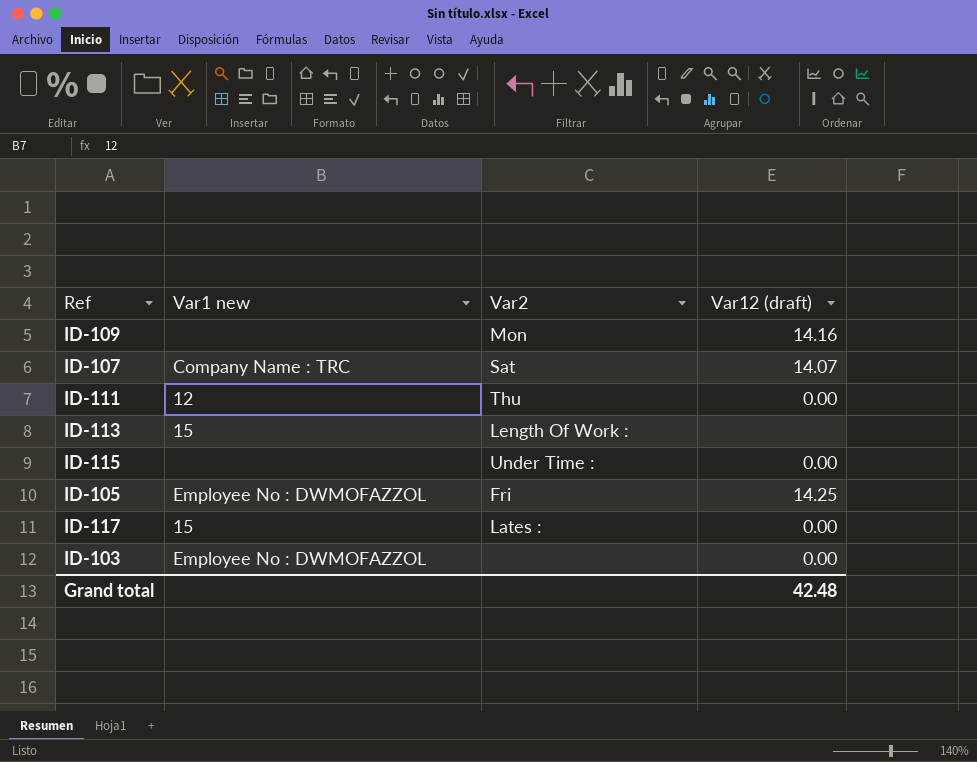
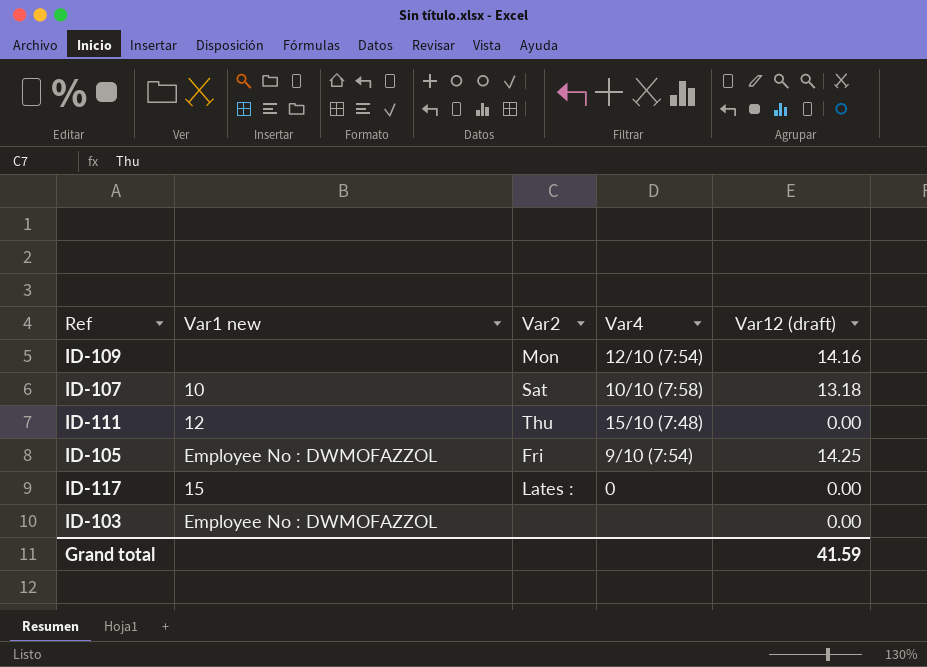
column Var4 | position: none -> 4
row ID-113: 15 | Length Of Work : | none -> none
row ID-115: none | Under Time : | 0.00 -> none
ID-107 | Var1 new: Company Name : TRC -> 10
ID-107 | Var12 (draft): 14.07 -> 13.18
Grand total | Var12 (draft): 42.48 -> 41.59

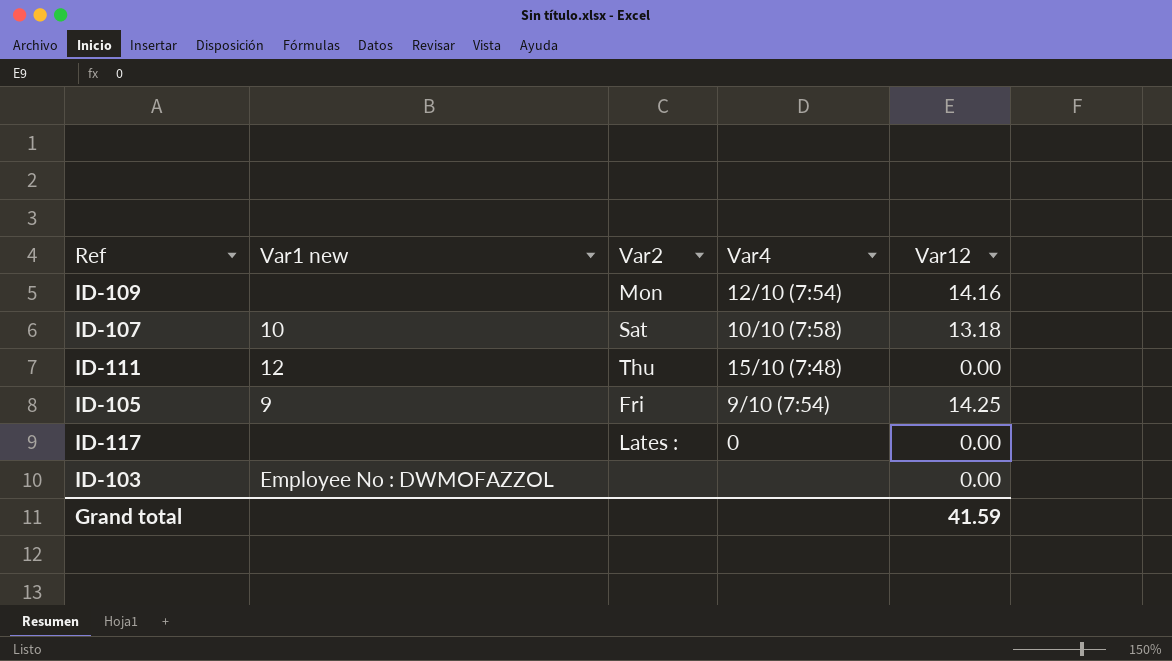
column name: Var12 (draft) -> Var12
ID-105 | Var1 new: Employee No : DWMOFAZZOL -> 9
ID-117 | Var1 new: 15 -> none

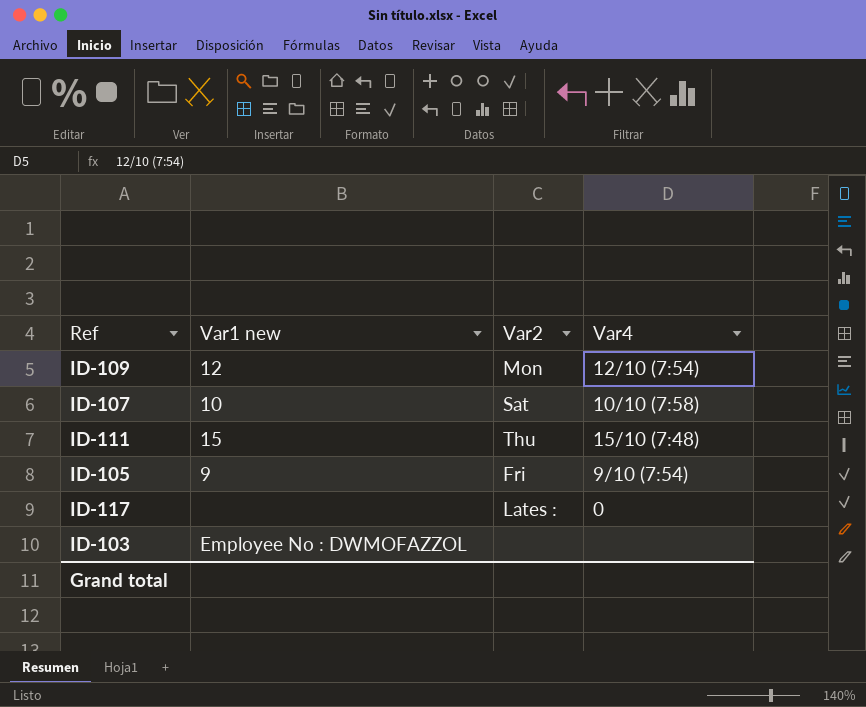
column Var12 | position: 5 -> none
ID-109 | Var1 new: none -> 12
ID-111 | Var1 new: 12 -> 15

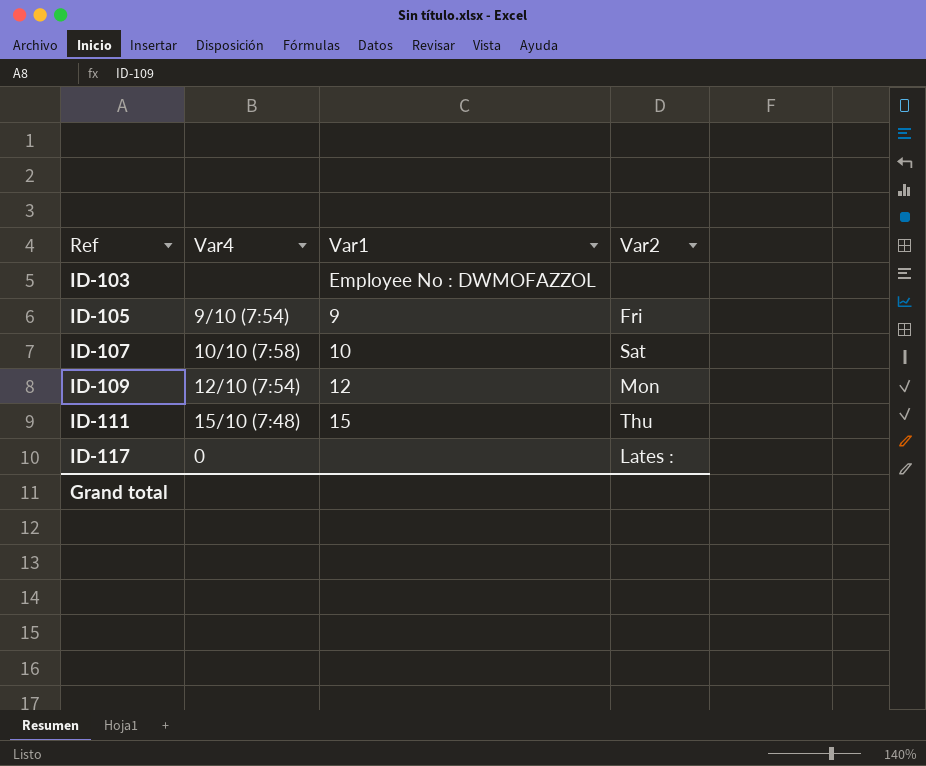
row order: none -> Ref ascending
column Var4 | position: 4 -> 2
column name: Var1 new -> Var1

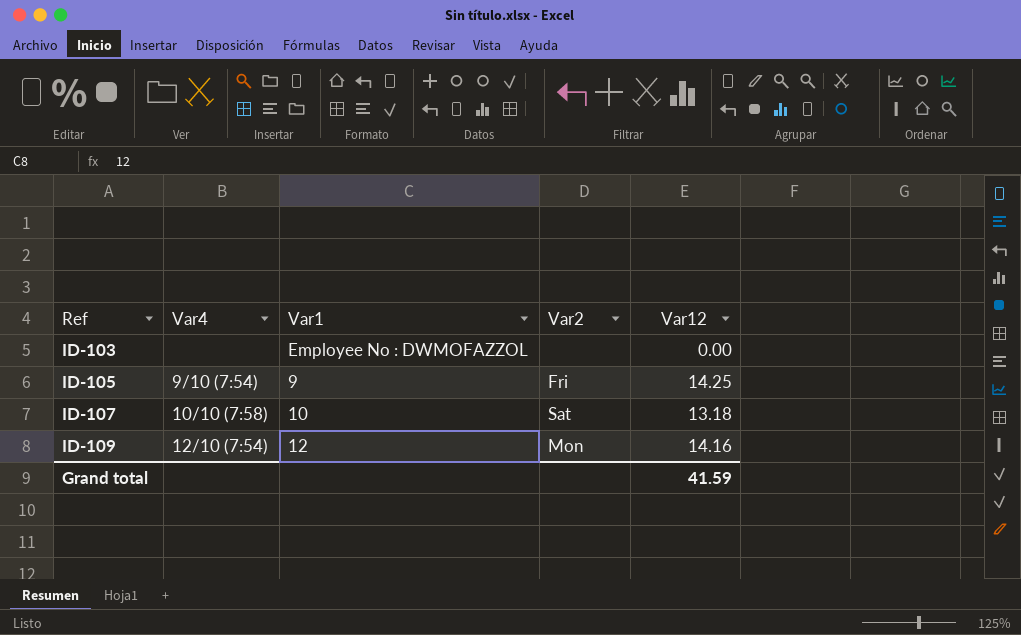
column Var12 | position: none -> 5
row ID-111: 15/10 (7:48) | 15 | Thu -> none
row ID-117: 0 | none | Lates : -> none

